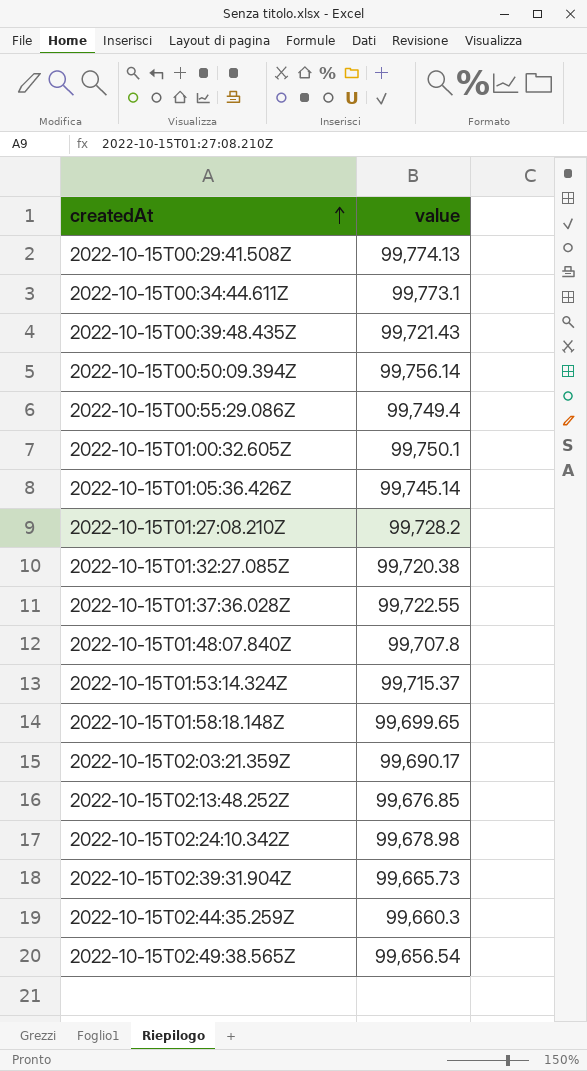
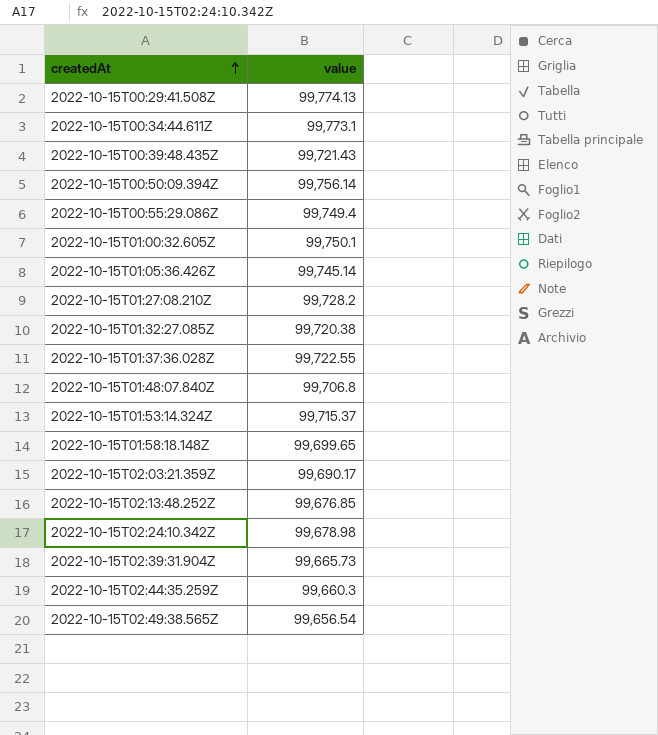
2022-10-15T01:48:07.840Z | value: 99,707.8 -> 99,706.8

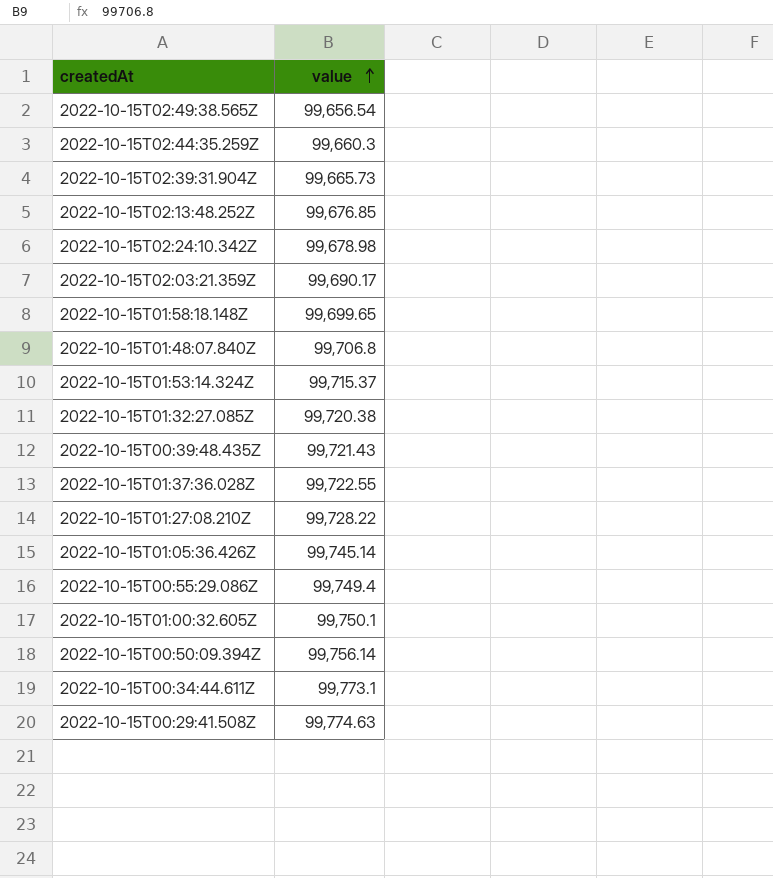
row order: createdAt ascending -> value ascending
2022-10-15T01:27:08.210Z | value: 99,728.2 -> 99,728.22
2022-10-15T00:29:41.508Z | value: 99,774.13 -> 99,774.63

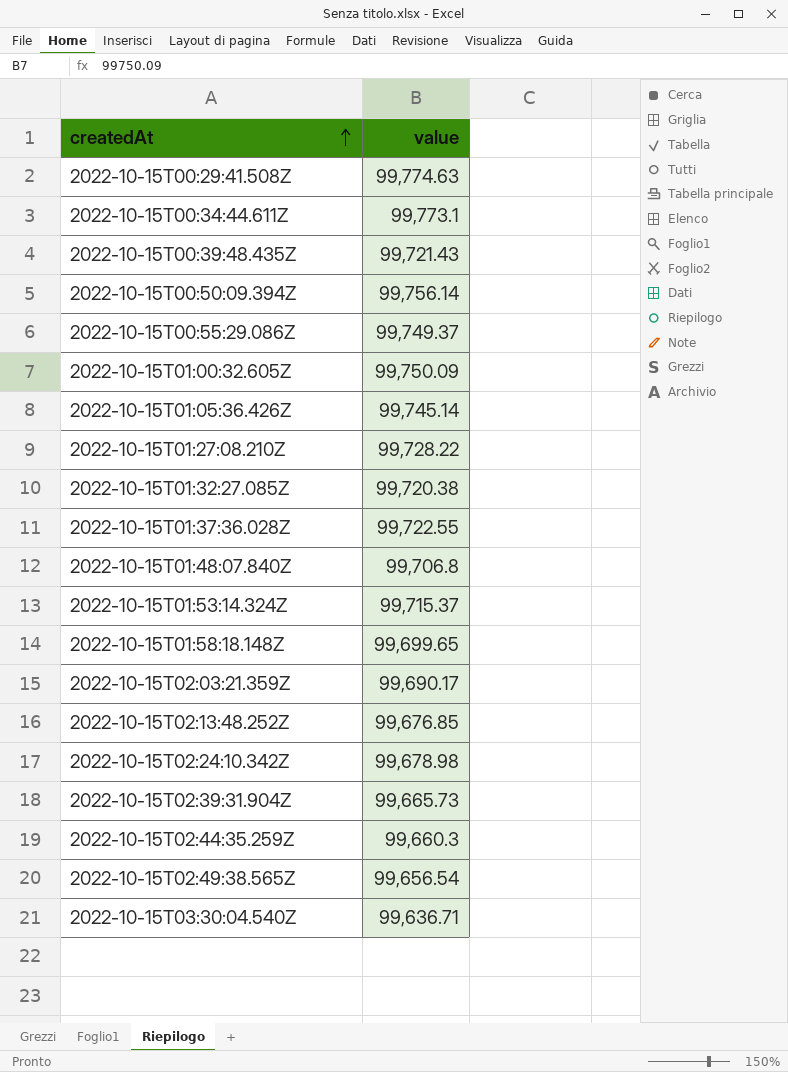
row order: value ascending -> createdAt ascending
2022-10-15T00:55:29.086Z | value: 99,749.4 -> 99,749.37
2022-10-15T01:00:32.605Z | value: 99,750.1 -> 99,750.09
row 2022-10-15T03:30:04.540Z: none -> 99,636.71

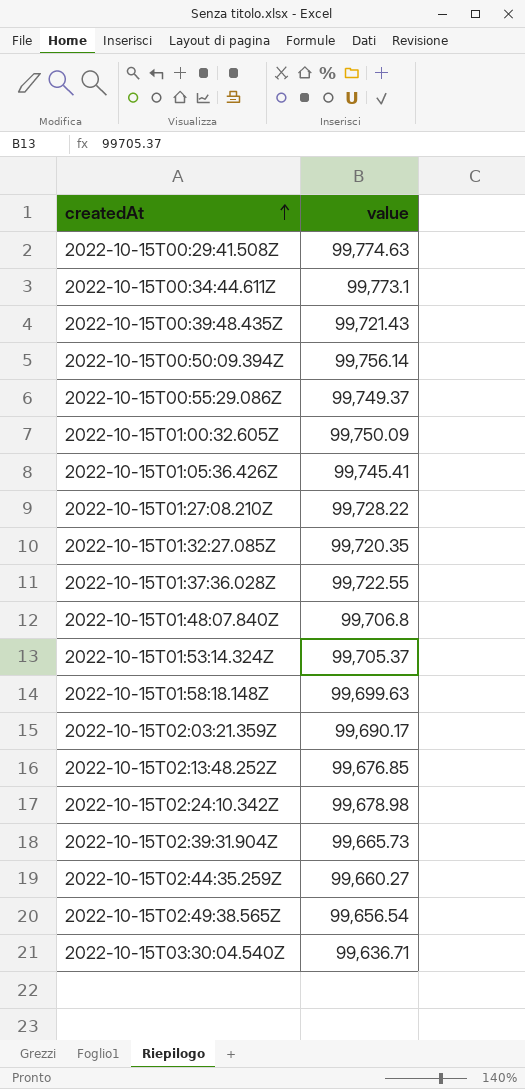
2022-10-15T01:05:36.426Z | value: 99,745.14 -> 99,745.41
2022-10-15T01:32:27.085Z | value: 99,720.38 -> 99,720.35
2022-10-15T01:53:14.324Z | value: 99,715.37 -> 99,705.37
2022-10-15T01:58:18.148Z | value: 99,699.65 -> 99,699.63
2022-10-15T02:44:35.259Z | value: 99,660.3 -> 99,660.27

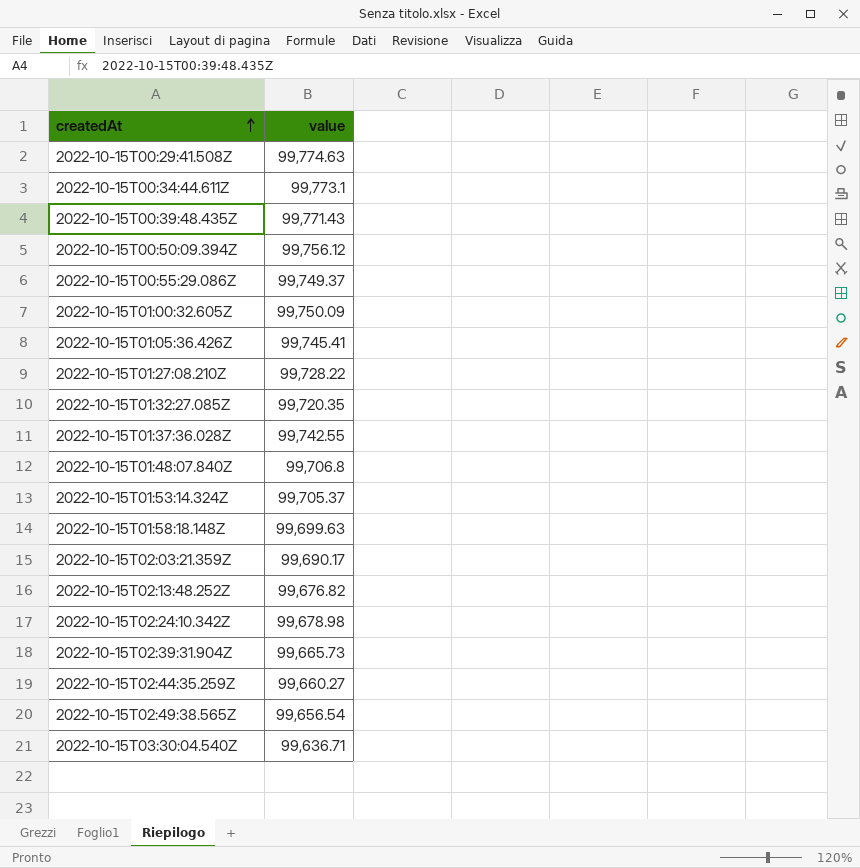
2022-10-15T00:39:48.435Z | value: 99,721.43 -> 99,771.43
2022-10-15T00:50:09.394Z | value: 99,756.14 -> 99,756.12
2022-10-15T01:37:36.028Z | value: 99,722.55 -> 99,742.55
2022-10-15T02:13:48.252Z | value: 99,676.85 -> 99,676.82

